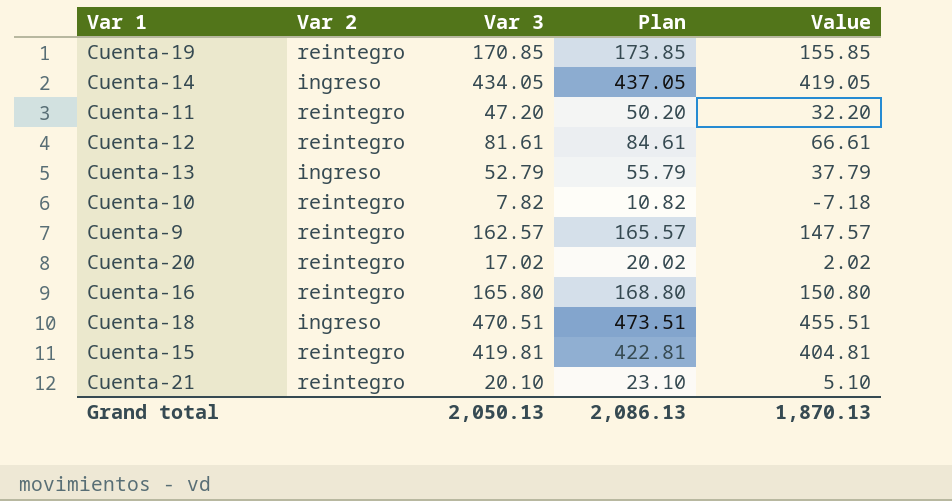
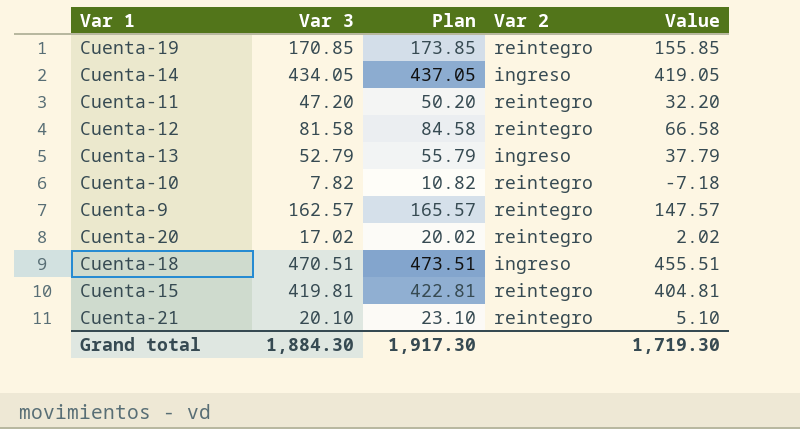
column Var 2 | position: 2 -> 4
row Cuenta-16: reintegro | 165.80 | 168.80 | 150.80 -> none
Cuenta-12 | Var 3: 81.61 -> 81.58
Cuenta-12 | Plan: 84.61 -> 84.58
Cuenta-12 | Value: 66.61 -> 66.58
Grand total | Var 3: 2,050.13 -> 1,884.30
Grand total | Plan: 2,086.13 -> 1,917.30
Grand total | Value: 1,870.13 -> 1,719.30

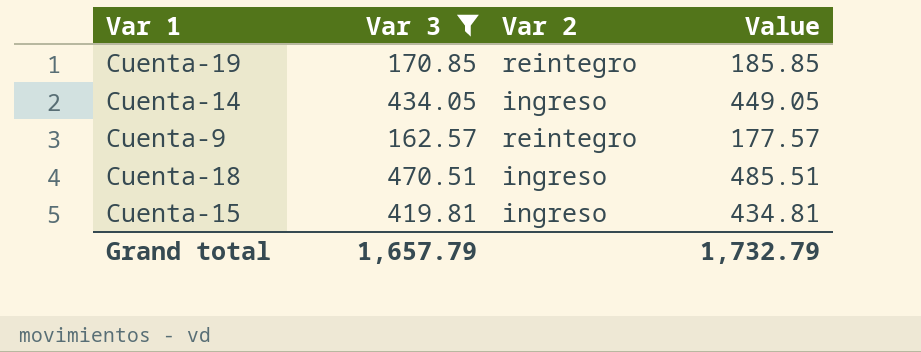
filter: none -> Var 3 >= 162.57
column Plan | formula: [Var 3] + 3 -> none
column Value | formula: [Var 3] - 15 -> [Var 3] + 15
Cuenta-15 | Var 2: reintegro -> ingreso
Grand total | Var 3: 1,884.30 -> 1,657.79
Grand total | Value: 1,719.30 -> 1,732.79

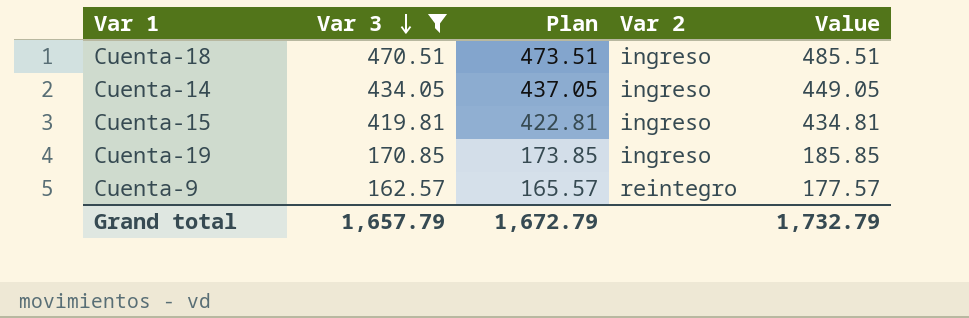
row order: none -> Var 3 descending
column Plan | formula: none -> [Var 3] + 3
Cuenta-19 | Var 2: reintegro -> ingreso

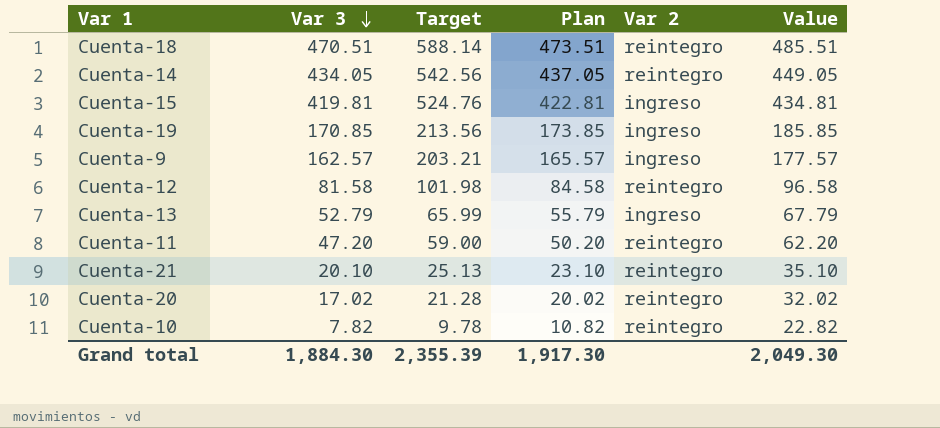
filter: Var 3 >= 162.57 -> none
column Target | formula: none -> [Var 3] * 1.25
Cuenta-18 | Var 2: ingreso -> reintegro
Cuenta-14 | Var 2: ingreso -> reintegro
Cuenta-9 | Var 2: reintegro -> ingreso
Grand total | Var 3: 1,657.79 -> 1,884.30
Grand total | Plan: 1,672.79 -> 1,917.30
Grand total | Value: 1,732.79 -> 2,049.30

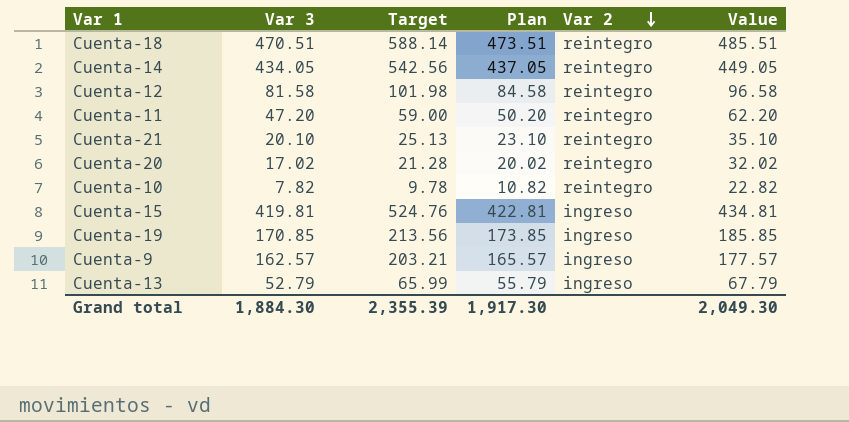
row order: Var 3 descending -> Var 2 descending

